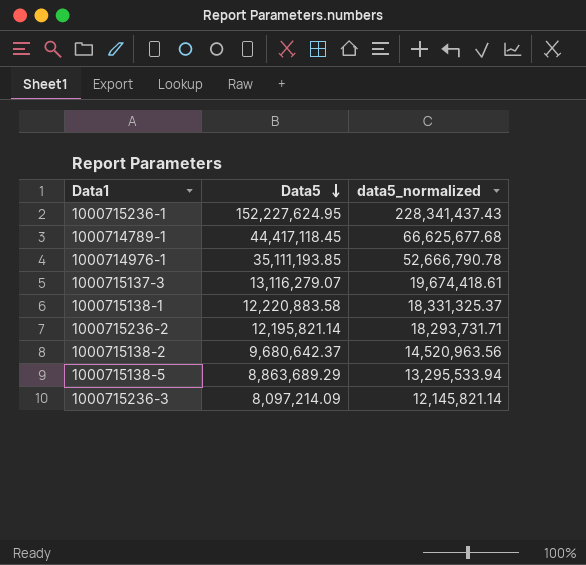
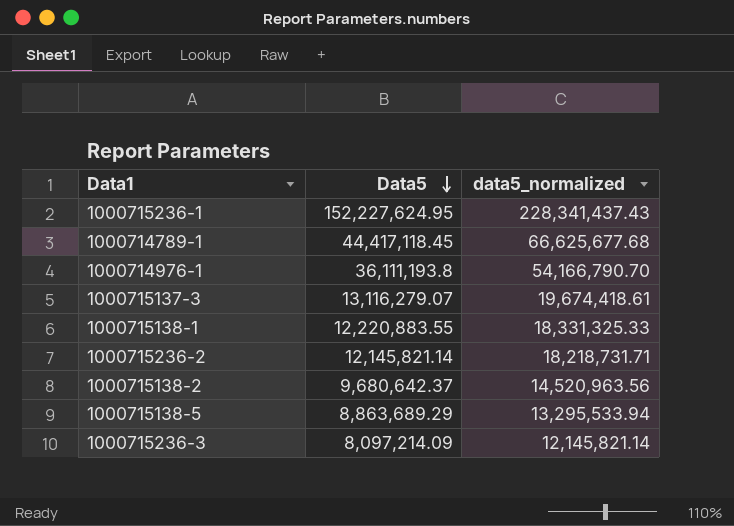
1000714976-1 | Data5: 35,111,193.85 -> 36,111,193.8
1000714976-1 | data5_normalized: 52,666,790.78 -> 54,166,790.70
1000715138-1 | Data5: 12,220,883.58 -> 12,220,883.55
1000715138-1 | data5_normalized: 18,331,325.37 -> 18,331,325.33
1000715236-2 | Data5: 12,195,821.14 -> 12,145,821.14
1000715236-2 | data5_normalized: 18,293,731.71 -> 18,218,731.71

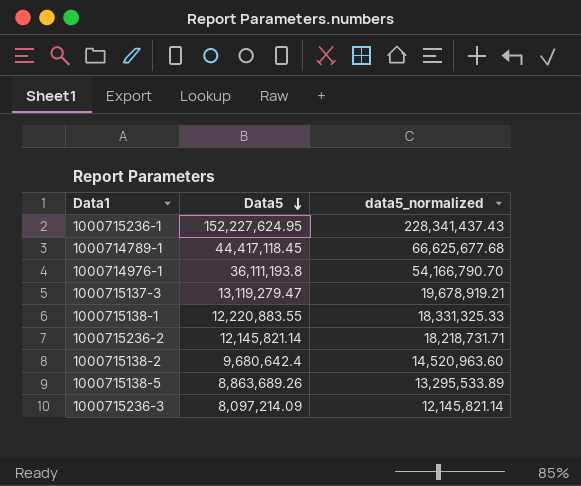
1000715137-3 | Data5: 13,116,279.07 -> 13,119,279.47
1000715137-3 | data5_normalized: 19,674,418.61 -> 19,678,919.21
1000715138-2 | Data5: 9,680,642.37 -> 9,680,642.4
1000715138-2 | data5_normalized: 14,520,963.56 -> 14,520,963.60
1000715138-5 | Data5: 8,863,689.29 -> 8,863,689.26
1000715138-5 | data5_normalized: 13,295,533.94 -> 13,295,533.89

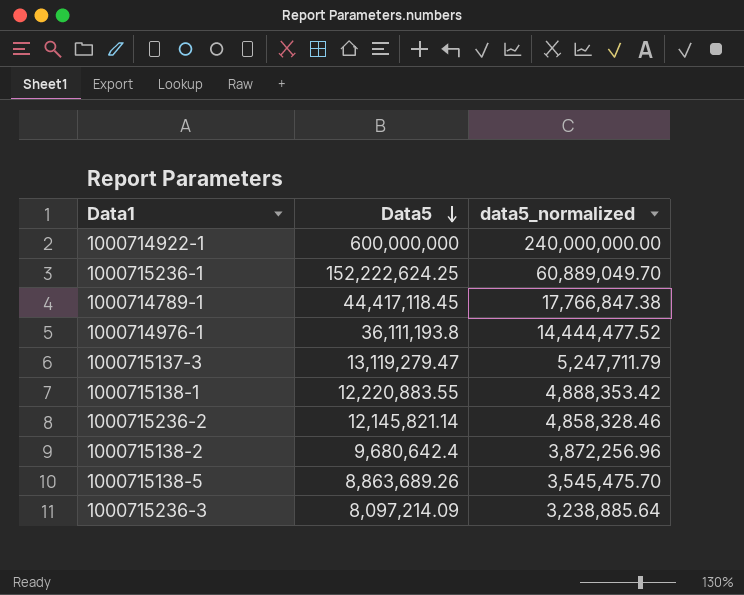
column data5_normalized | formula: [Data5] * 1.5 -> [Data5] * 0.4
row 1000714922-1: none -> 600,000,000 | 240,000,000.00
1000715236-1 | Data5: 152,227,624.95 -> 152,222,624.25

